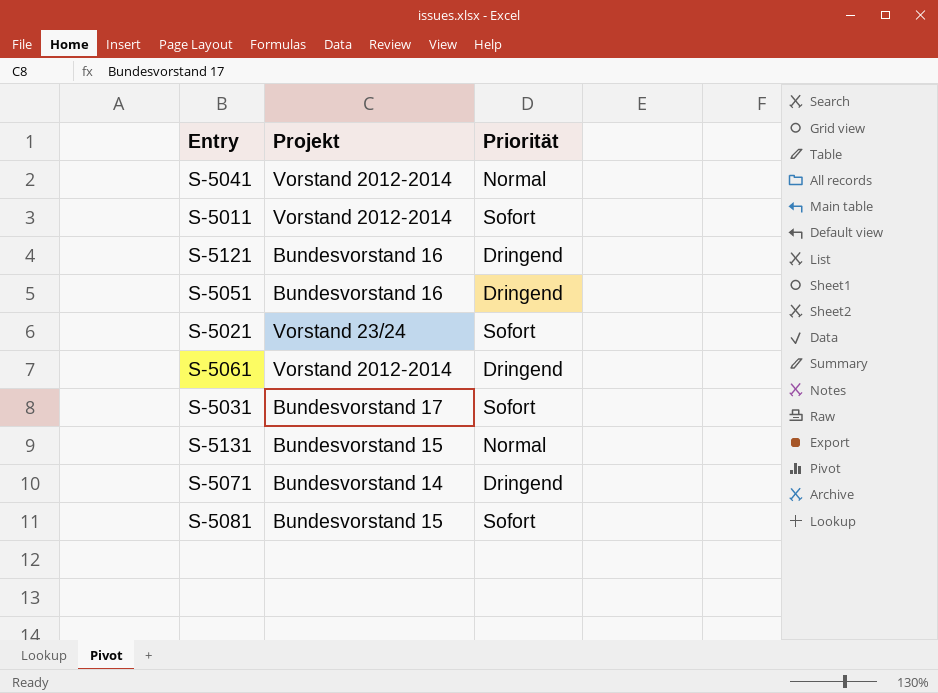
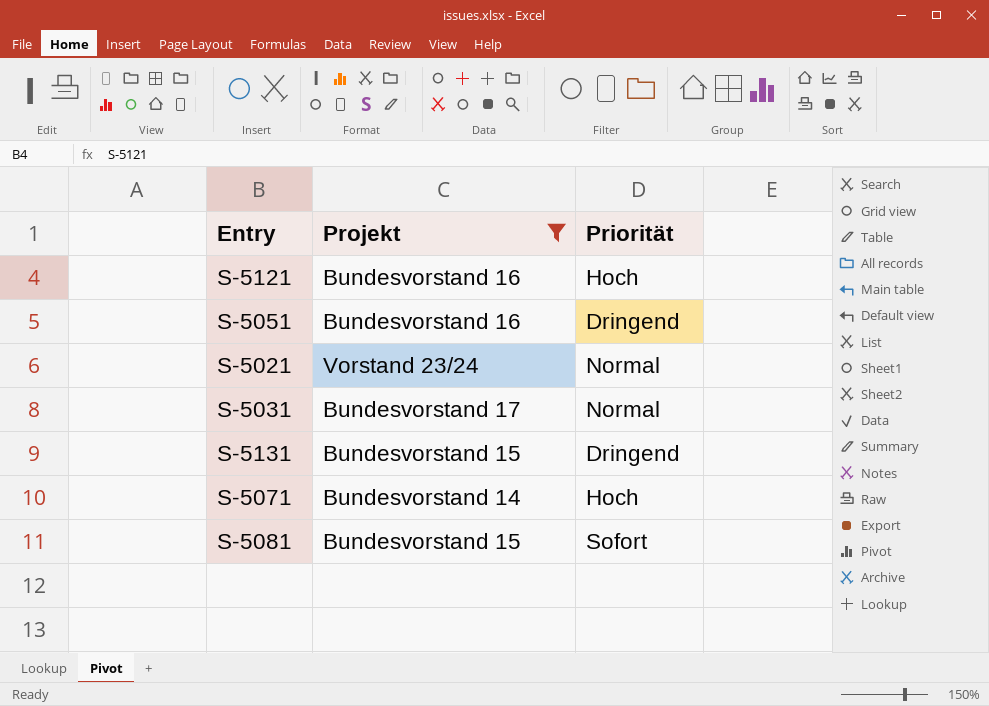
filter: none -> Projekt != Vorstand 2012-2014
S-5121 | Priorität: Dringend -> Hoch
S-5021 | Priorität: Sofort -> Normal
S-5031 | Priorität: Sofort -> Normal
S-5131 | Priorität: Normal -> Dringend
S-5071 | Priorität: Dringend -> Hoch

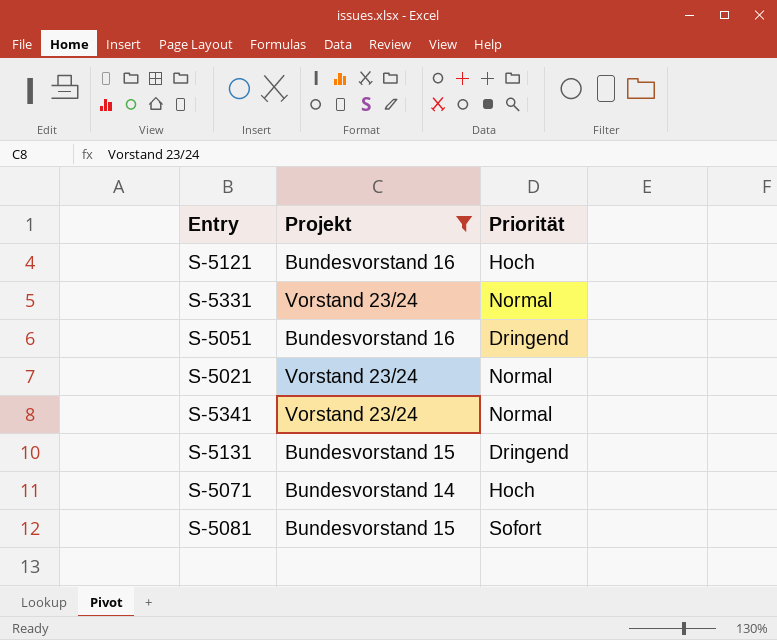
row S-5031: Bundesvorstand 17 | Normal -> none
row S-5331: none -> Vorstand 23/24 | Normal
row S-5341: none -> Vorstand 23/24 | Normal

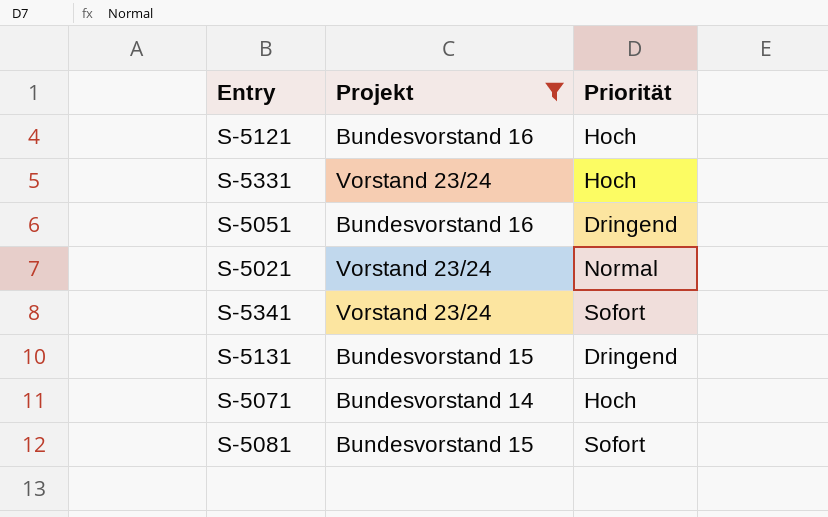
S-5331 | Priorität: Normal -> Hoch
S-5341 | Priorität: Normal -> Sofort

